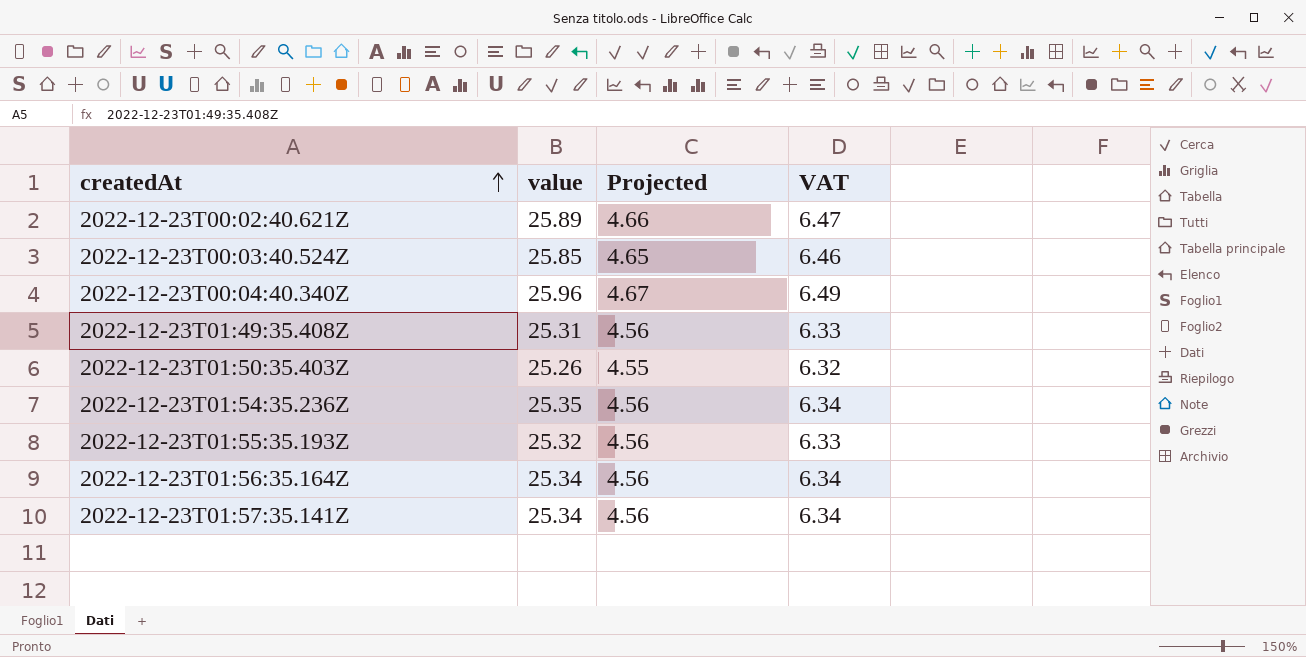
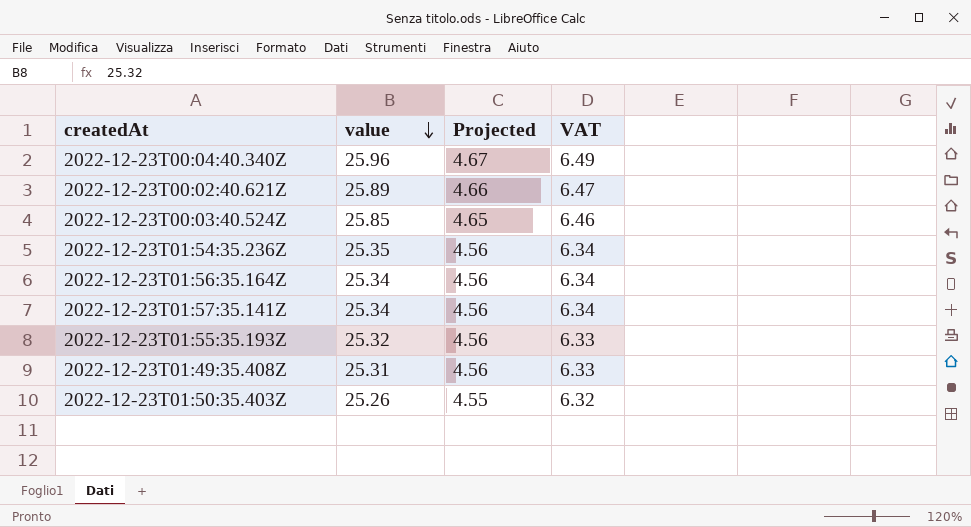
row order: createdAt ascending -> value descending

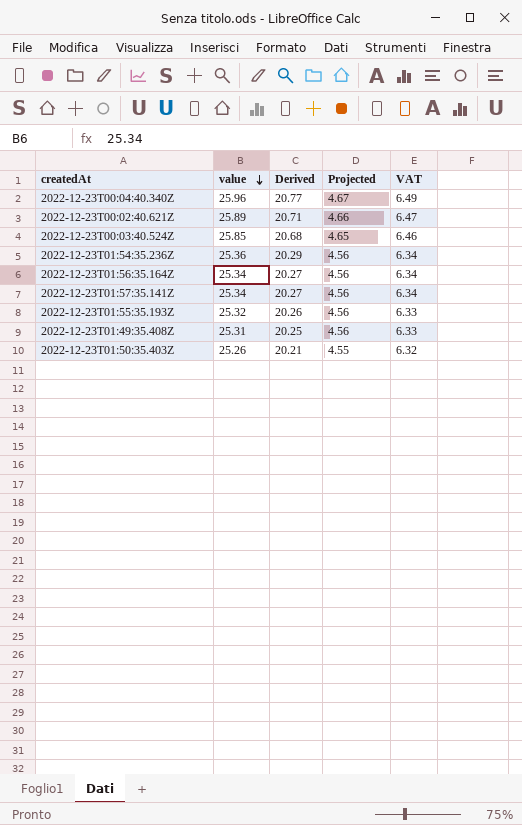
column Derived | formula: none -> [value] * 0.8
2022-12-23T01:54:35.236Z | value: 25.35 -> 25.36

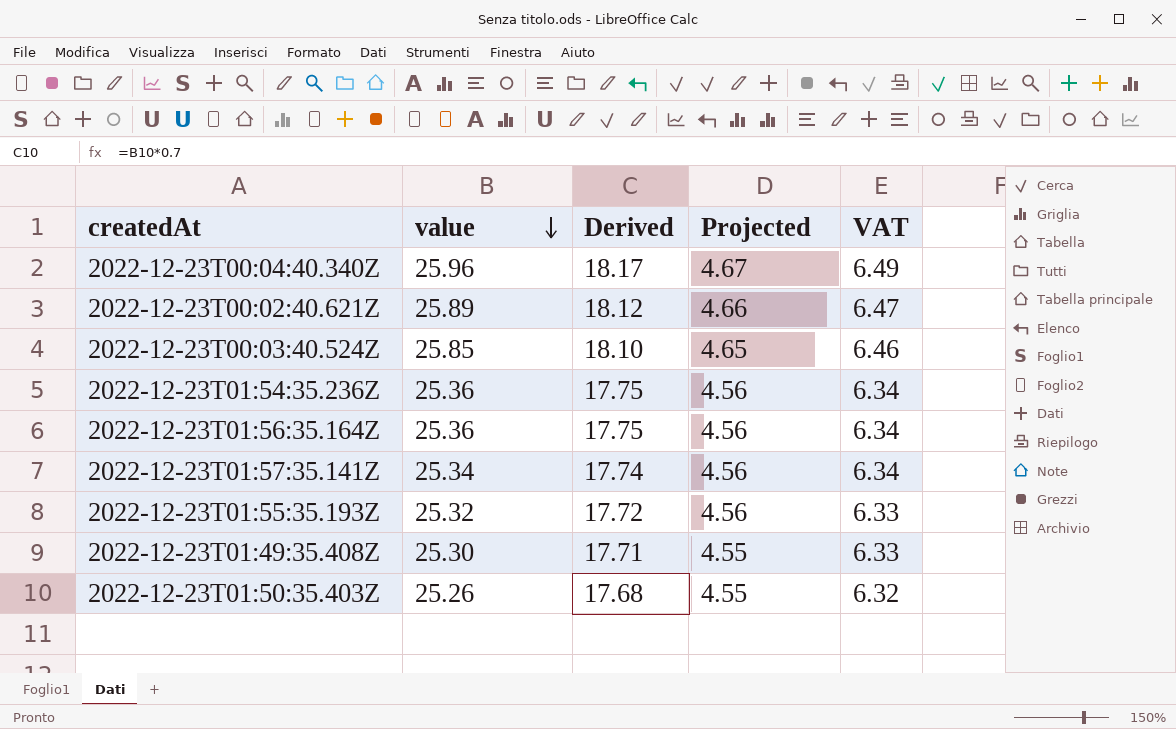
column Derived | formula: [value] * 0.8 -> [value] * 0.7
2022-12-23T01:56:35.164Z | value: 25.34 -> 25.36
2022-12-23T01:49:35.408Z | value: 25.31 -> 25.30
2022-12-23T01:49:35.408Z | Projected: 4.56 -> 4.55

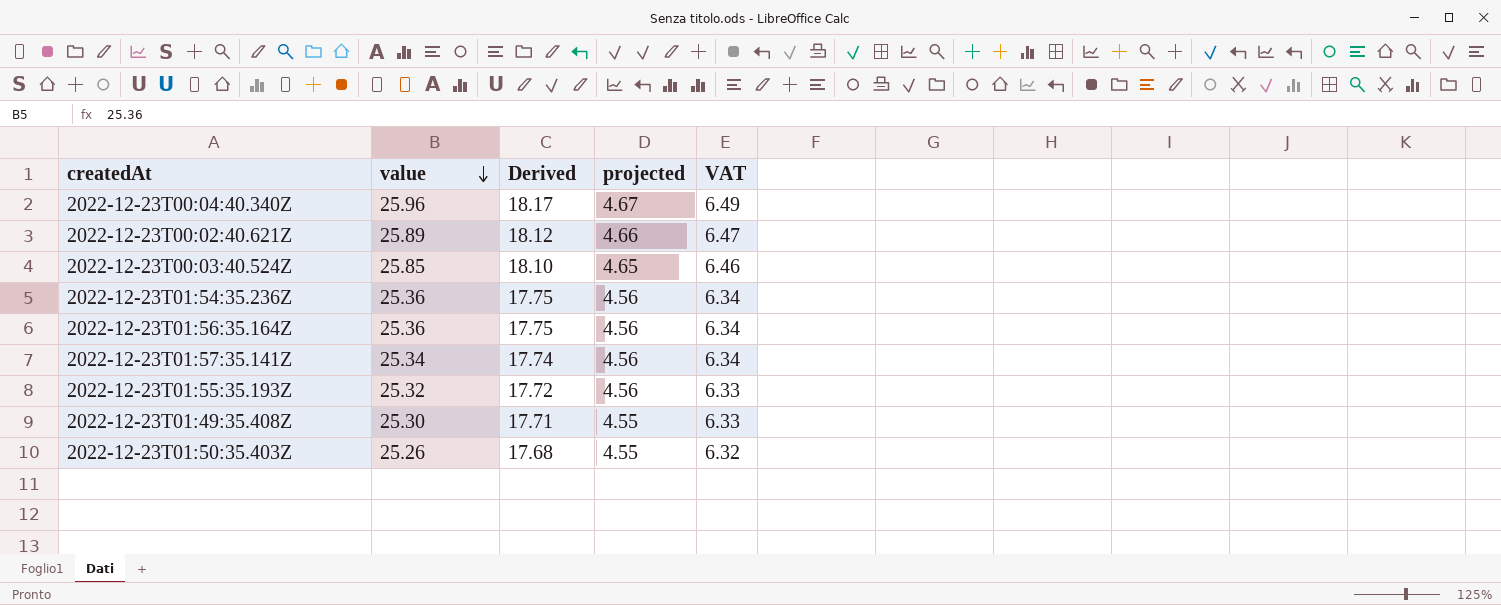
column name: Projected -> projected

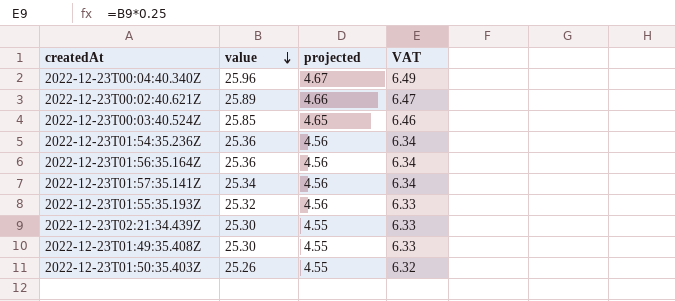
column Derived | formula: [value] * 0.7 -> none
row 2022-12-23T02:21:34.439Z: none -> 25.30 | 4.55 | 6.33

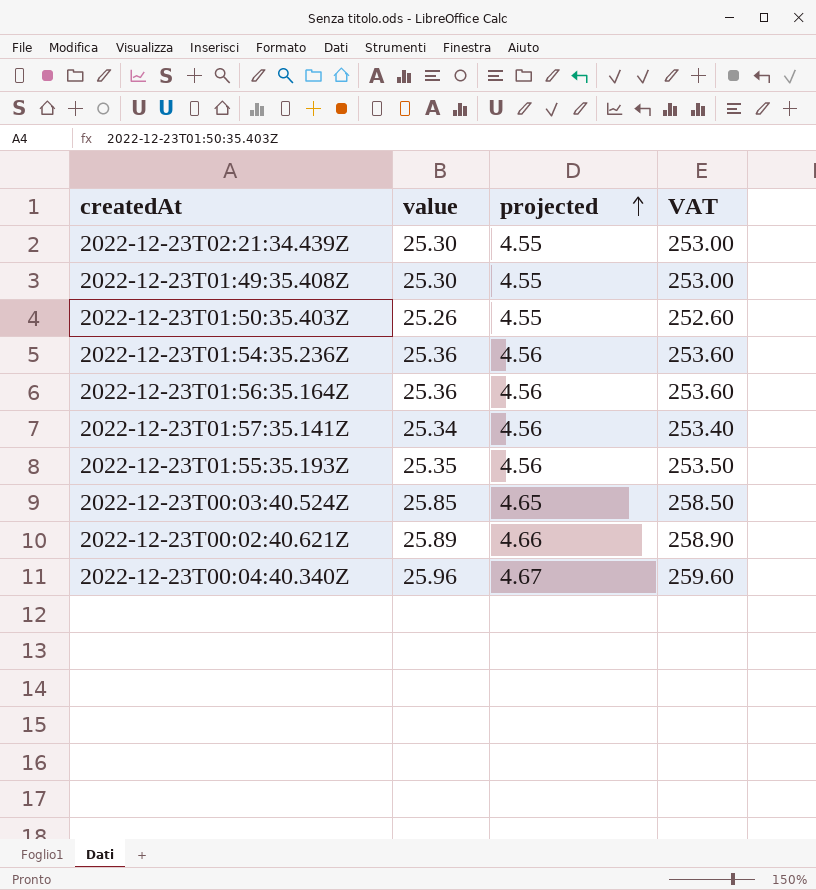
row order: value descending -> projected ascending
column VAT | formula: [value] * 0.25 -> [value] * 10
2022-12-23T01:55:35.193Z | value: 25.32 -> 25.35

